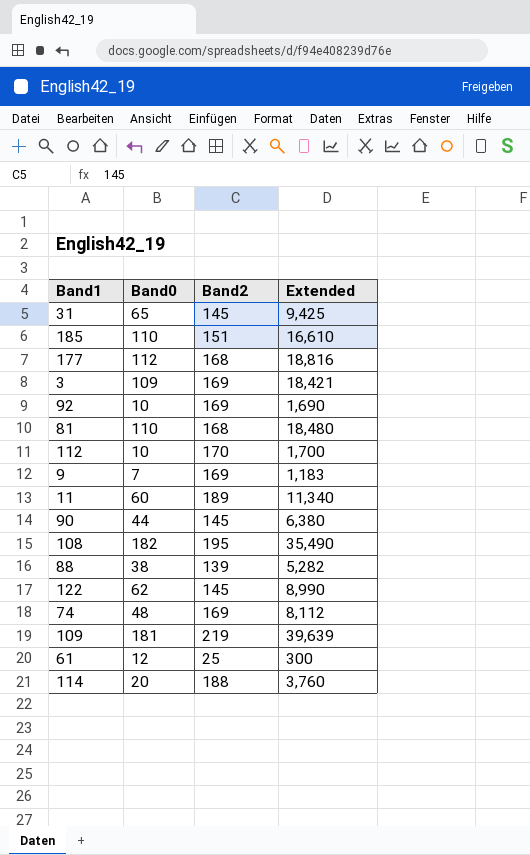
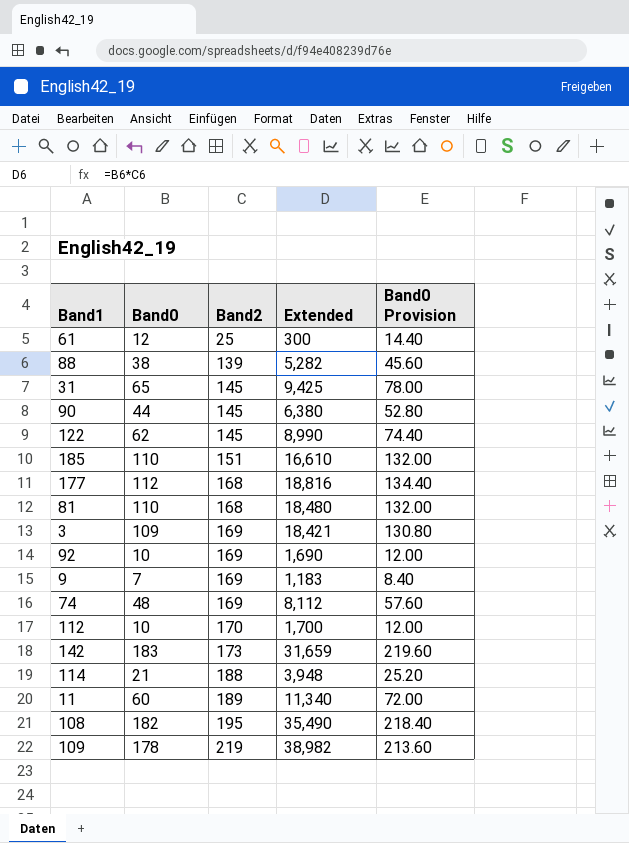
row order: none -> Band2 ascending
column Band0 Provision | formula: none -> [Band0] * 1.2
row 142: none -> 183 | 173 | 31,659 | 219.60
114 | Band0: 20 -> 21
114 | Extended: 3,760 -> 3,948
109 | Band0: 181 -> 178
109 | Extended: 39,639 -> 38,982

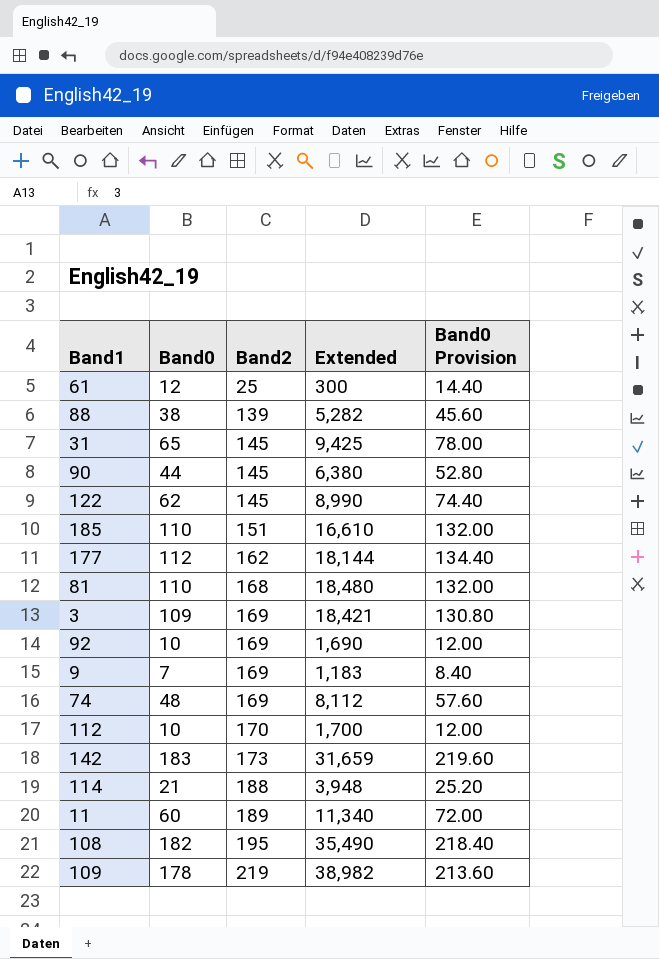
177 | Band2: 168 -> 162
177 | Extended: 18,816 -> 18,144

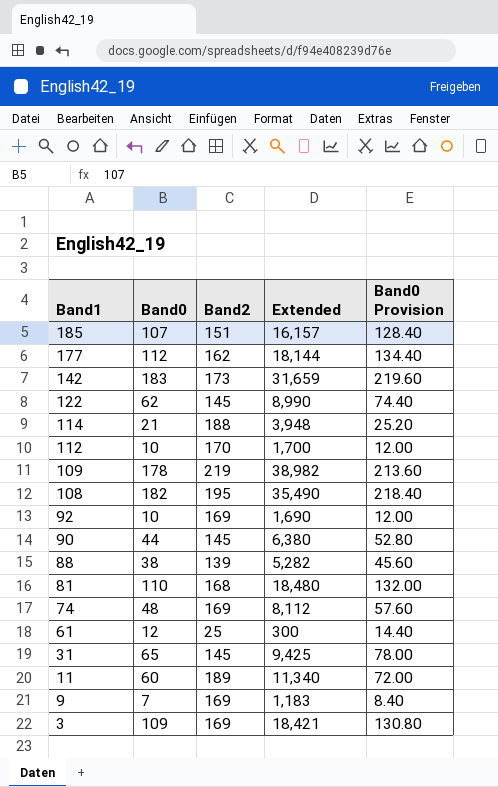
row order: Band2 ascending -> Band1 descending
185 | Band0: 110 -> 107
185 | Extended: 16,610 -> 16,157
185 | Band0 Provision: 132.00 -> 128.40

